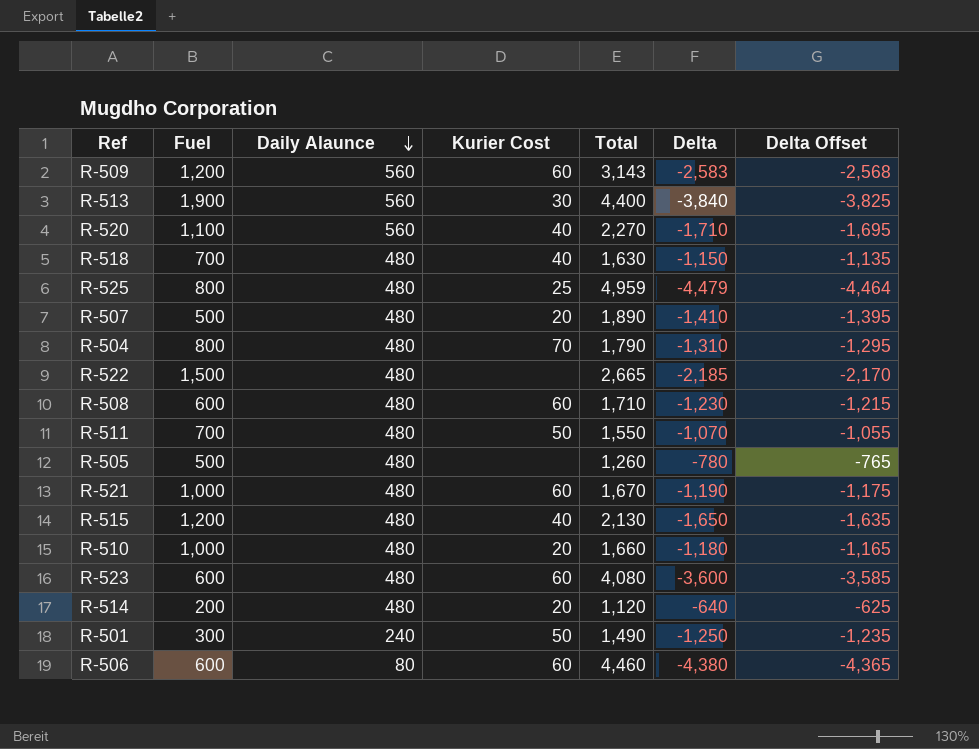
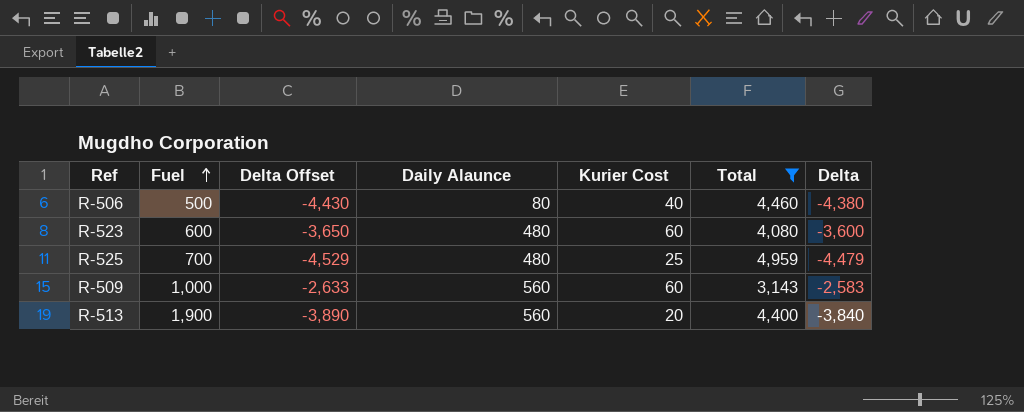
filter: none -> Total >= 3,143
row order: Daily Alaunce descending -> Fuel ascending
column Delta Offset | formula: [Delta] + 15 -> [Delta] - 50
column Delta Offset | position: 7 -> 3
R-506 | Fuel: 600 -> 500
R-506 | Kurier Cost: 60 -> 40
R-525 | Fuel: 800 -> 700
R-509 | Fuel: 1,200 -> 1,000
R-513 | Kurier Cost: 30 -> 20

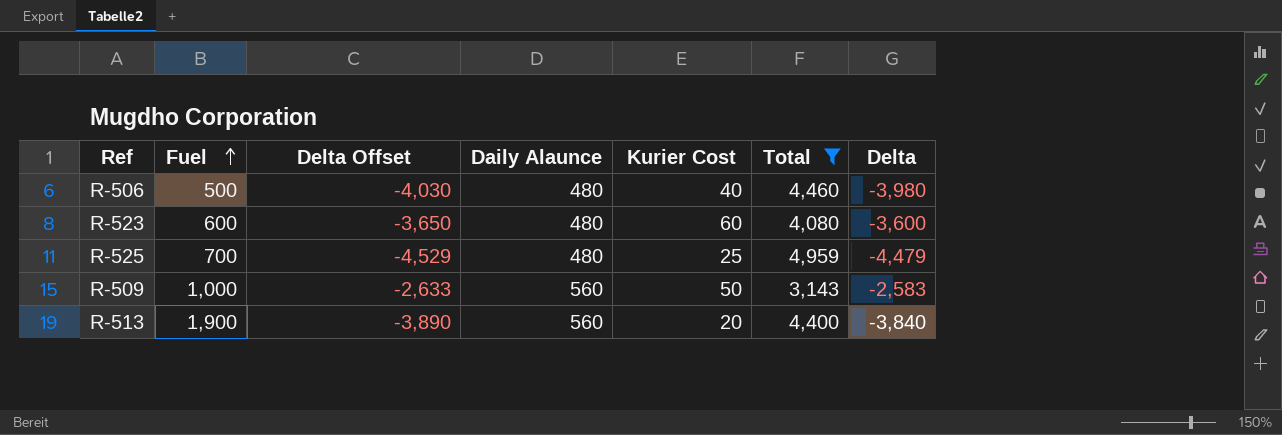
R-506 | Delta Offset: -4,430 -> -4,030
R-506 | Daily Alaunce: 80 -> 480
R-506 | Delta: -4,380 -> -3,980
R-509 | Kurier Cost: 60 -> 50

